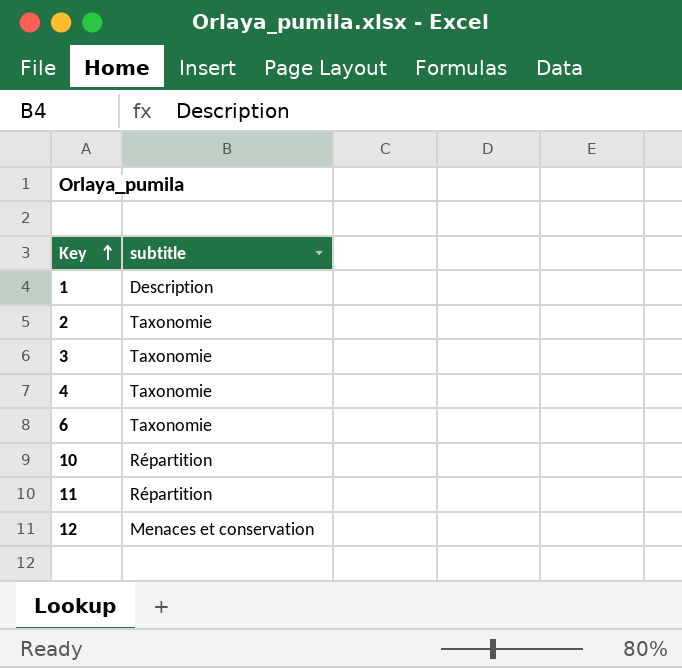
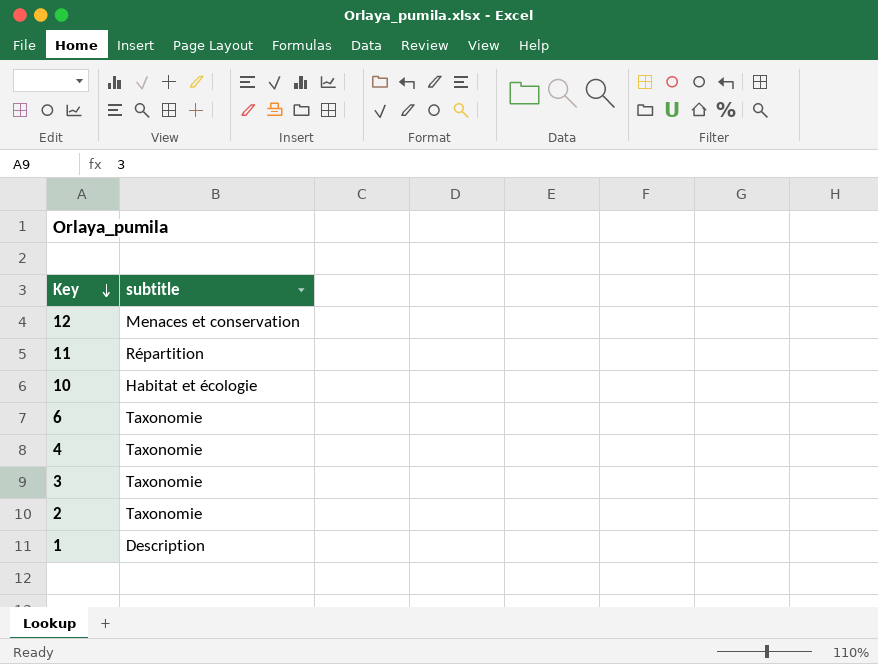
row order: Key ascending -> Key descending
10 | subtitle: Répartition -> Habitat et écologie

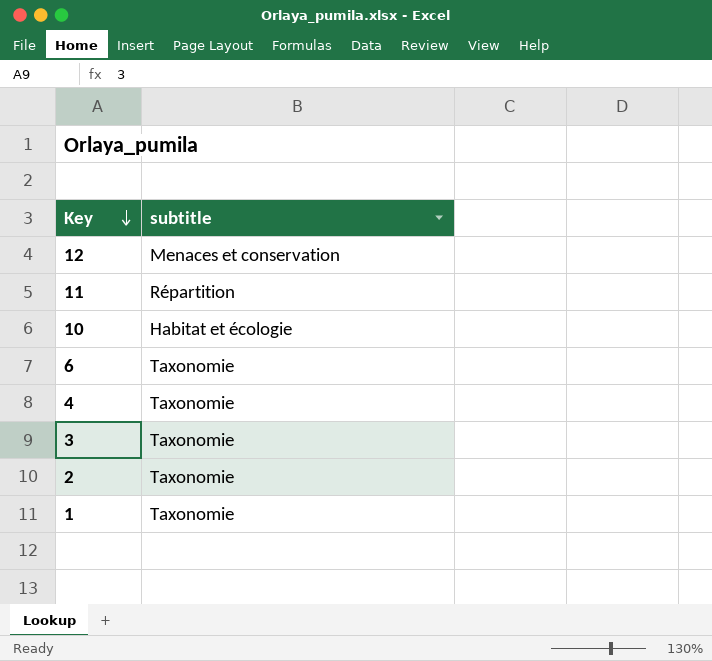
1 | subtitle: Description -> Taxonomie

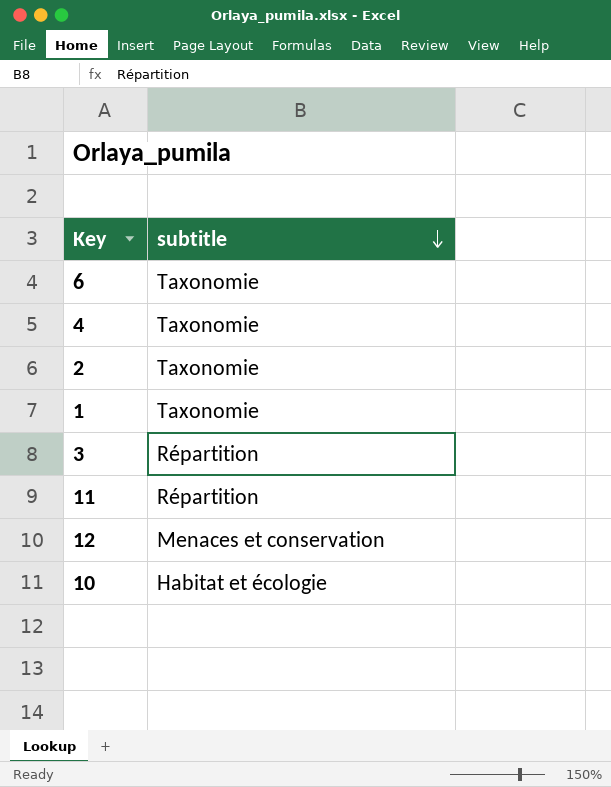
row order: Key descending -> subtitle descending
3 | subtitle: Taxonomie -> Répartition

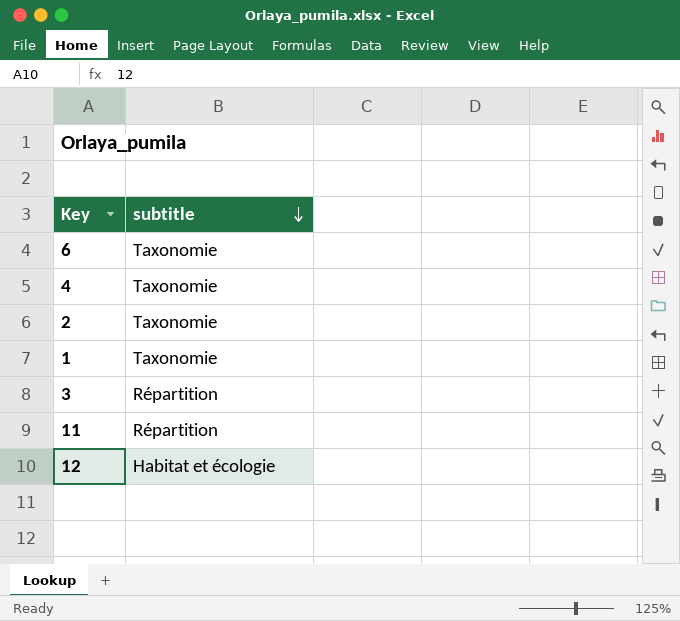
row 10: Habitat et écologie -> none
12 | subtitle: Menaces et conservation -> Habitat et écologie

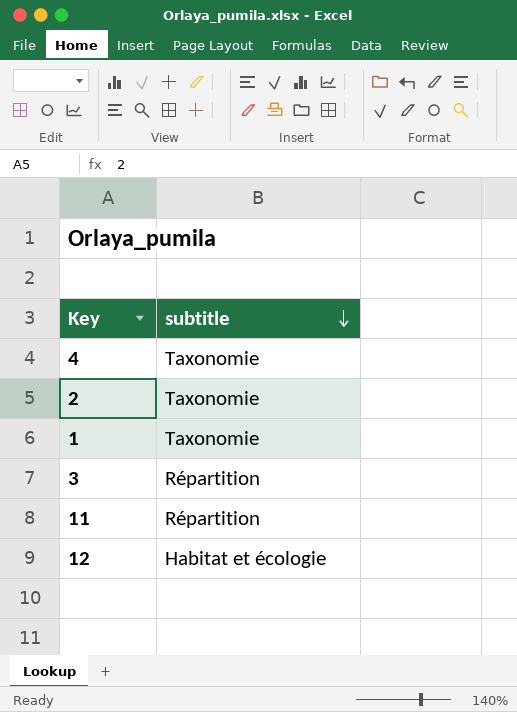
row 6: Taxonomie -> none

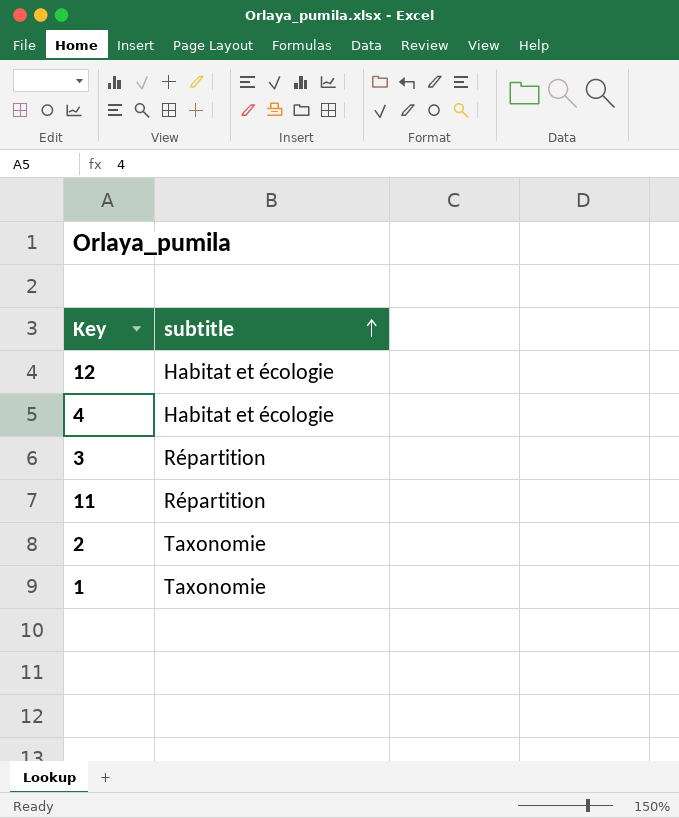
row order: subtitle descending -> subtitle ascending
4 | subtitle: Taxonomie -> Habitat et écologie

